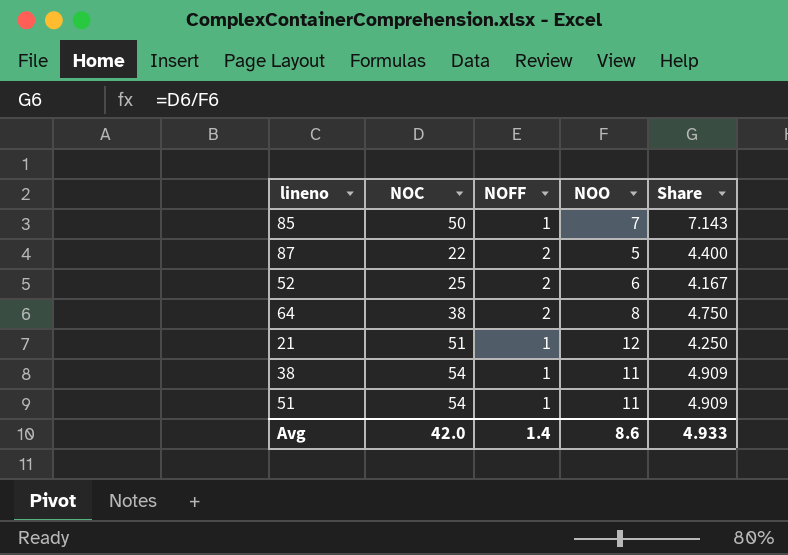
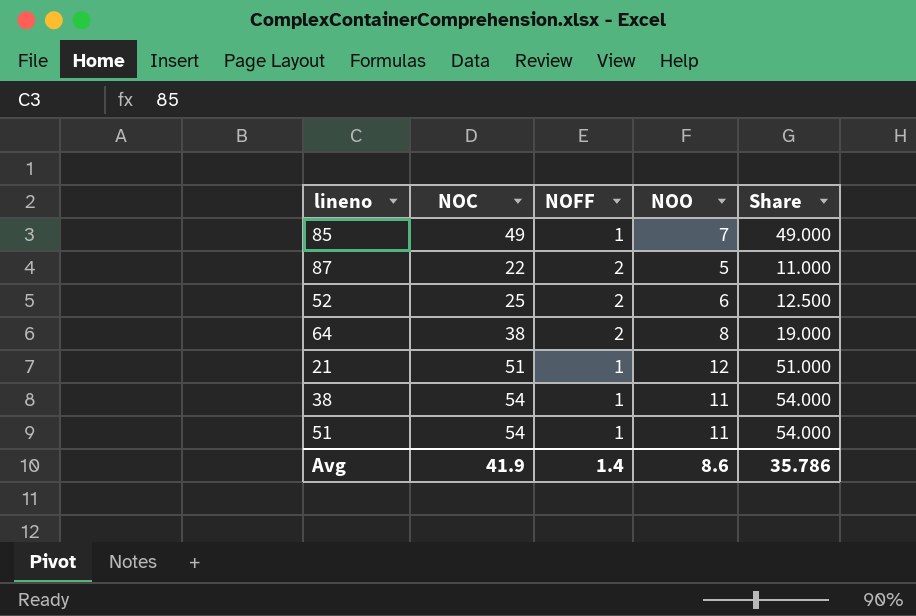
column Share | formula: [NOC] / [NOO] -> [NOC] / [NOFF]
85 | NOC: 50 -> 49
Avg | NOC: 42.0 -> 41.9
Avg | Share: 4.933 -> 35.786

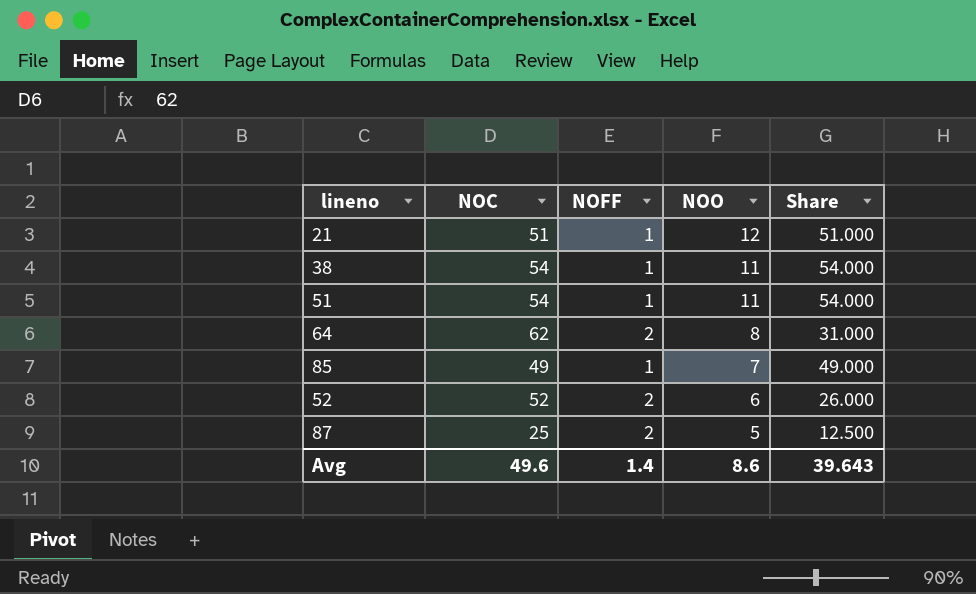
row order: none -> NOO descending
64 | NOC: 38 -> 62
64 | Share: 19.000 -> 31.000
52 | NOC: 25 -> 52
52 | Share: 12.500 -> 26.000
87 | NOC: 22 -> 25
87 | Share: 11.000 -> 12.500
Avg | NOC: 41.9 -> 49.6
Avg | Share: 35.786 -> 39.643

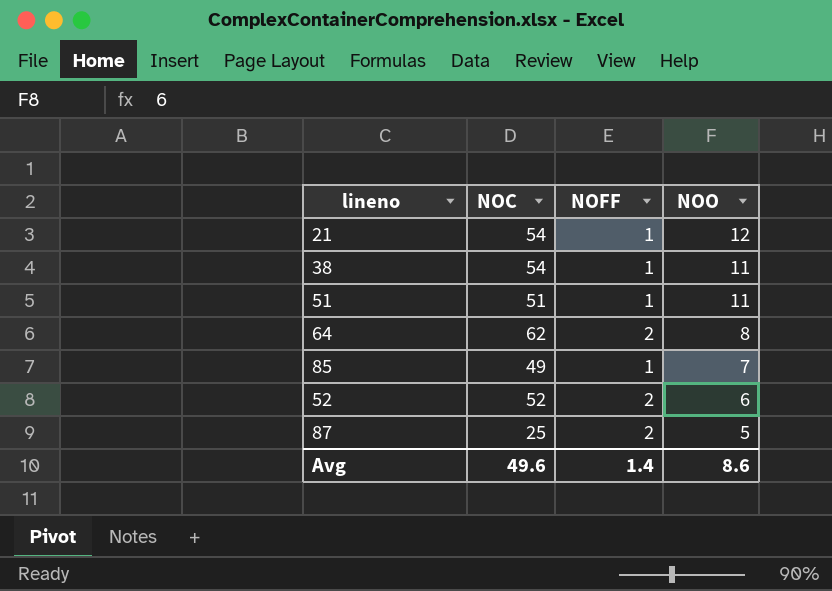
column Share | formula: [NOC] / [NOFF] -> none
21 | NOC: 51 -> 54
51 | NOC: 54 -> 51

